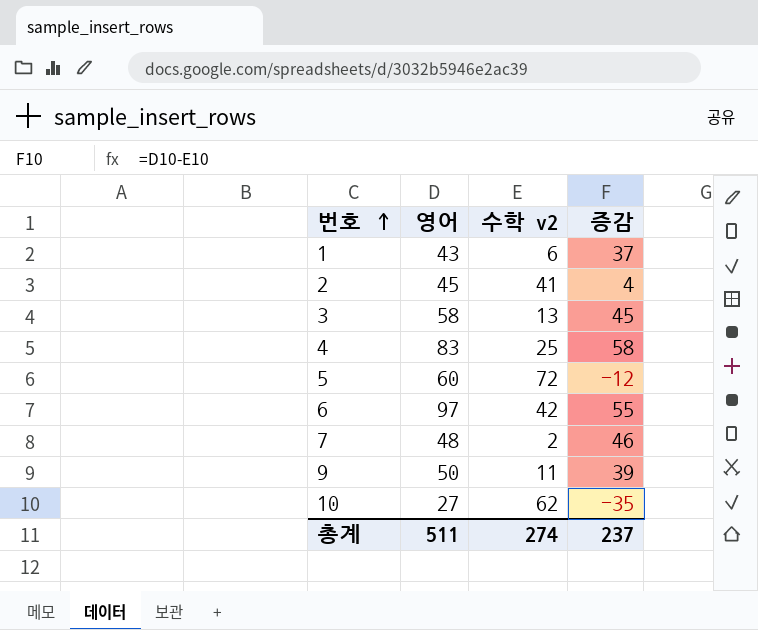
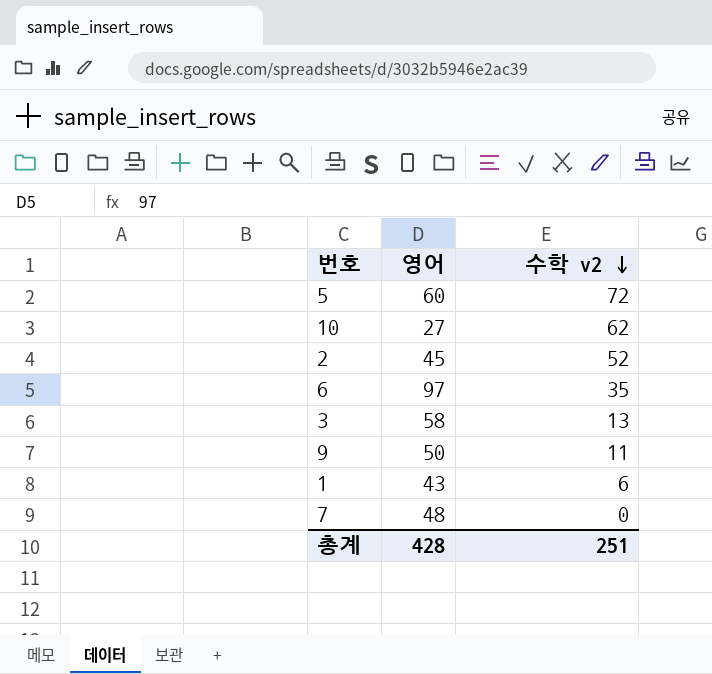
row order: 번호 ascending -> 수학 v2 descending
column 증감 | formula: [영어] - [수학 v2] -> none
row 4: 83 | 25 | 58 -> none
2 | 수학 v2: 41 -> 52
6 | 수학 v2: 42 -> 35
7 | 수학 v2: 2 -> 0
총계 | 영어: 511 -> 428
총계 | 수학 v2: 274 -> 251

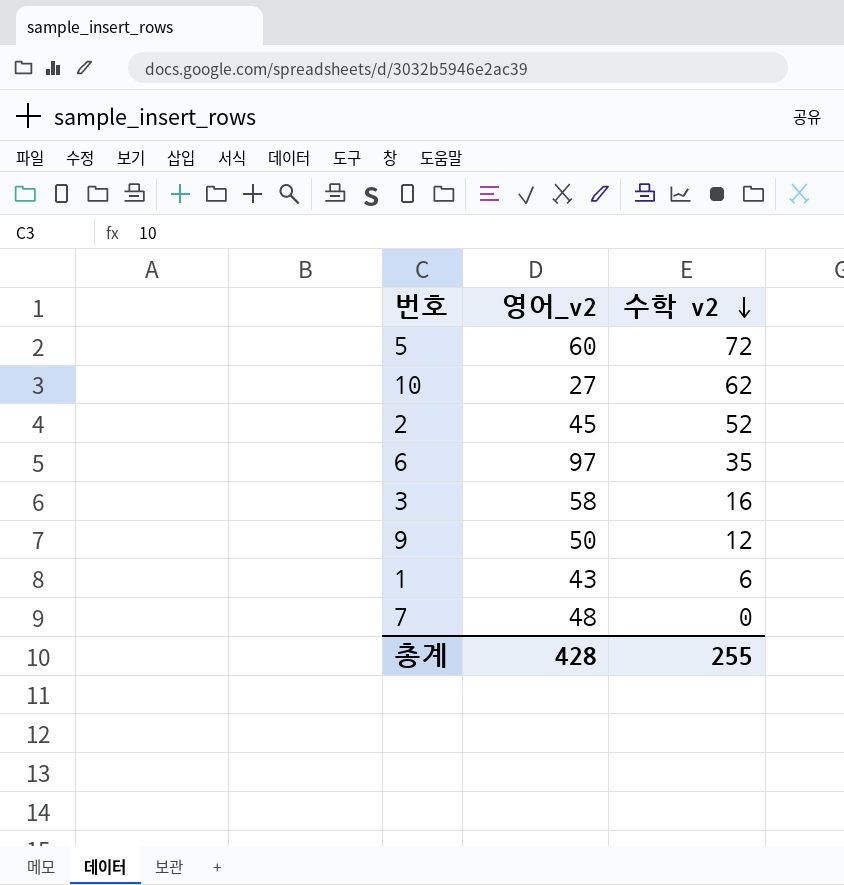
column name: 영어 -> 영어_v2
3 | 수학 v2: 13 -> 16
9 | 수학 v2: 11 -> 12
총계 | 수학 v2: 251 -> 255

